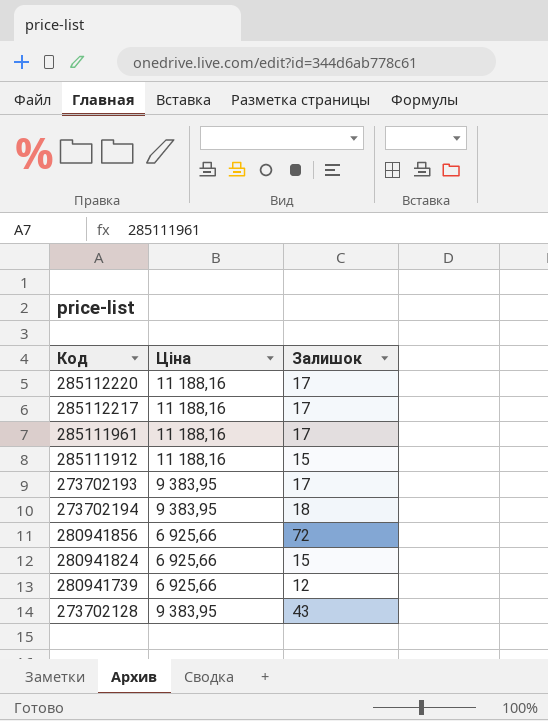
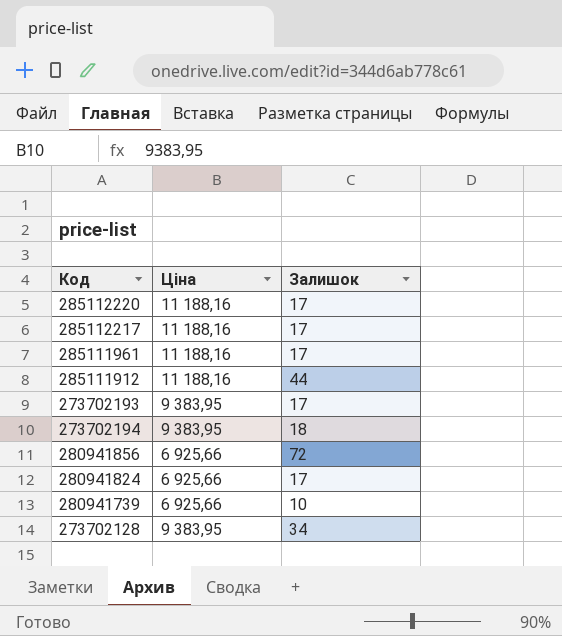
285111912 | Залишок: 15 -> 44
280941824 | Залишок: 15 -> 17
280941739 | Залишок: 12 -> 10
273702128 | Залишок: 43 -> 34

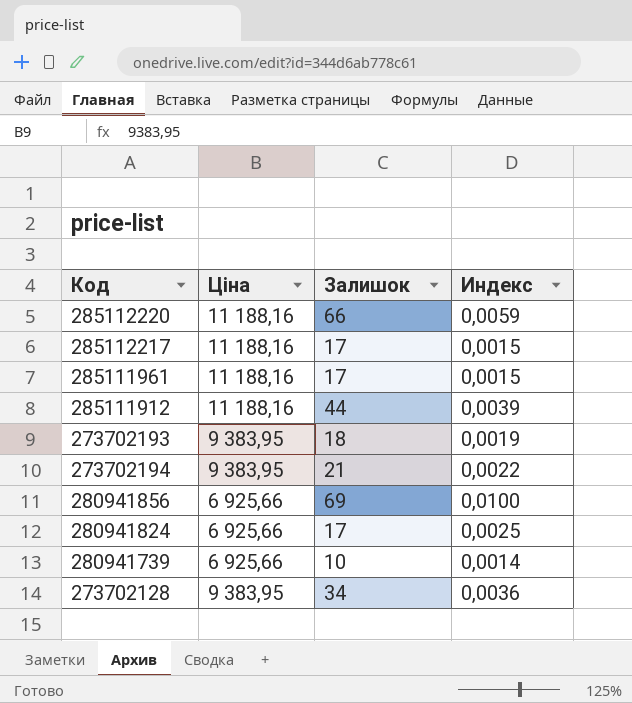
column Индекс | formula: none -> [Залишок] / [Ціна]
285112220 | Залишок: 17 -> 66
273702193 | Залишок: 17 -> 18
273702194 | Залишок: 18 -> 21
280941856 | Залишок: 72 -> 69

